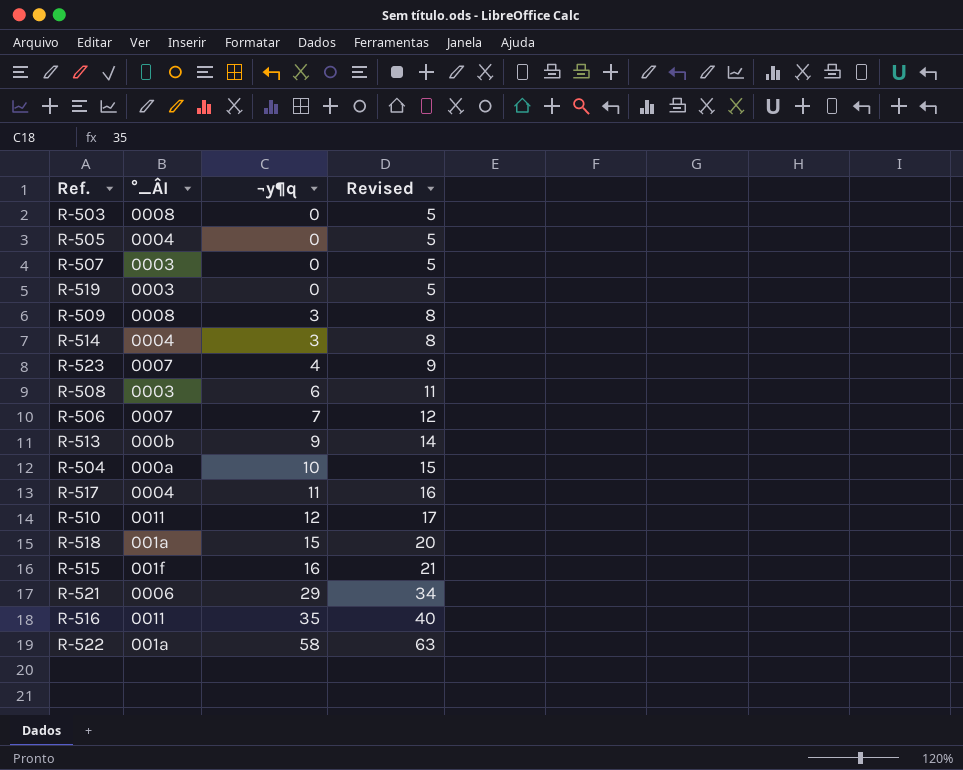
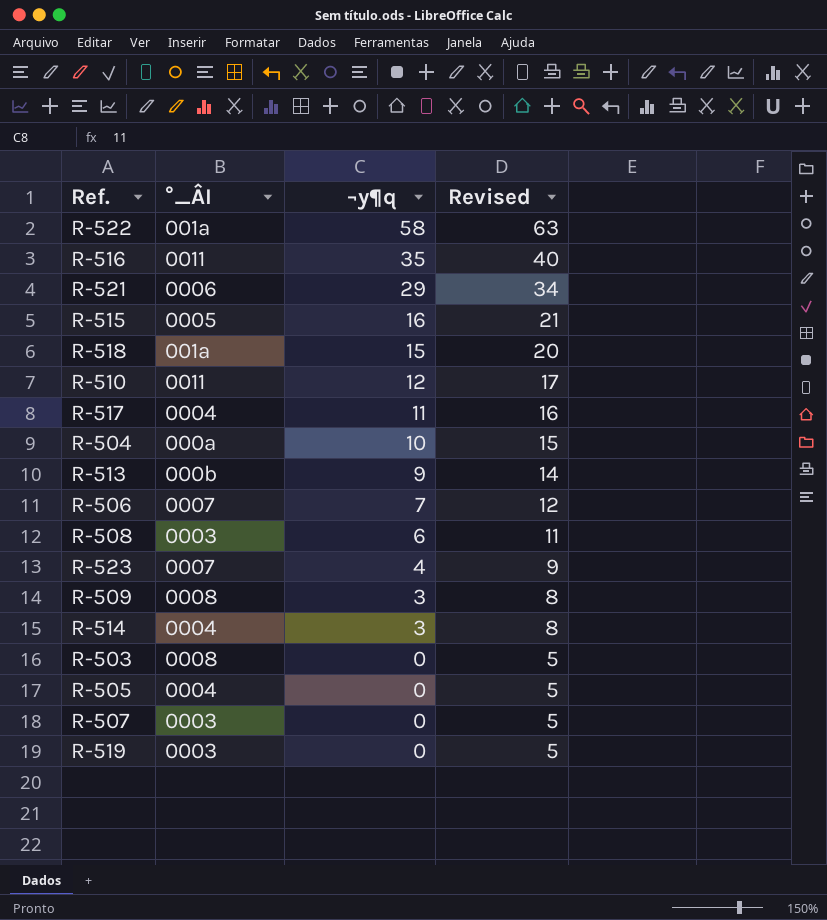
row order: ¬y¶q ascending -> ¬y¶q descending
R-515 | °_ÂI: 001f -> 0005

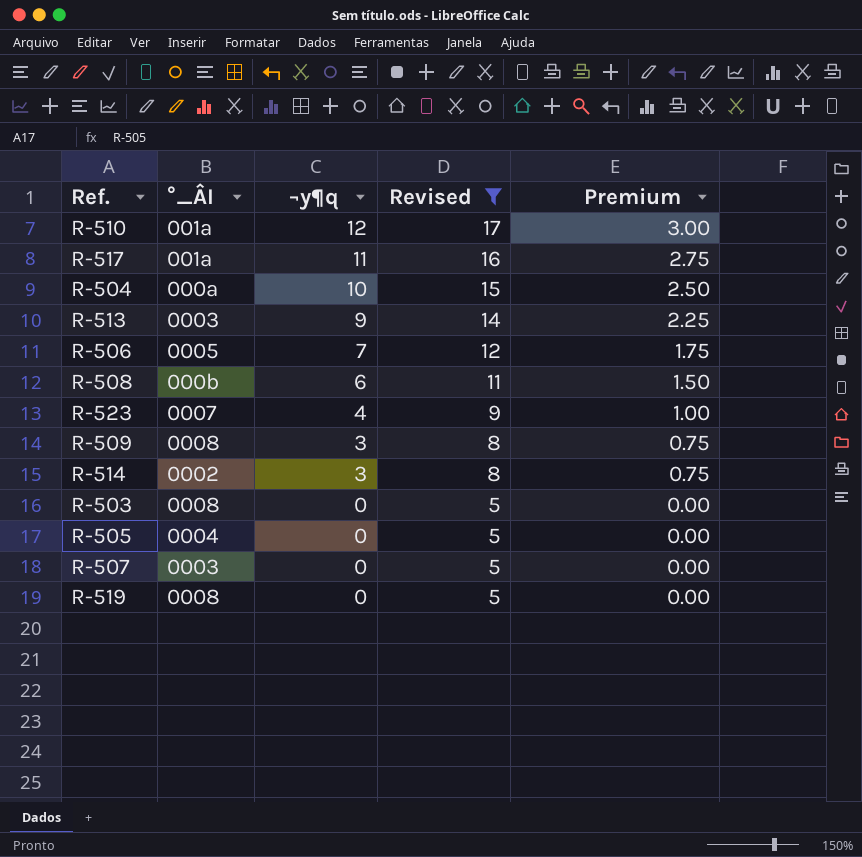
filter: none -> Revised <= 17
column Premium | formula: none -> [¬y¶q] * 0.25
R-510 | °_ÂI: 0011 -> 001a
R-517 | °_ÂI: 0004 -> 001a
R-513 | °_ÂI: 000b -> 0003
R-506 | °_ÂI: 0007 -> 0005
R-508 | °_ÂI: 0003 -> 000b
R-514 | °_ÂI: 0004 -> 0002
R-519 | °_ÂI: 0003 -> 0008

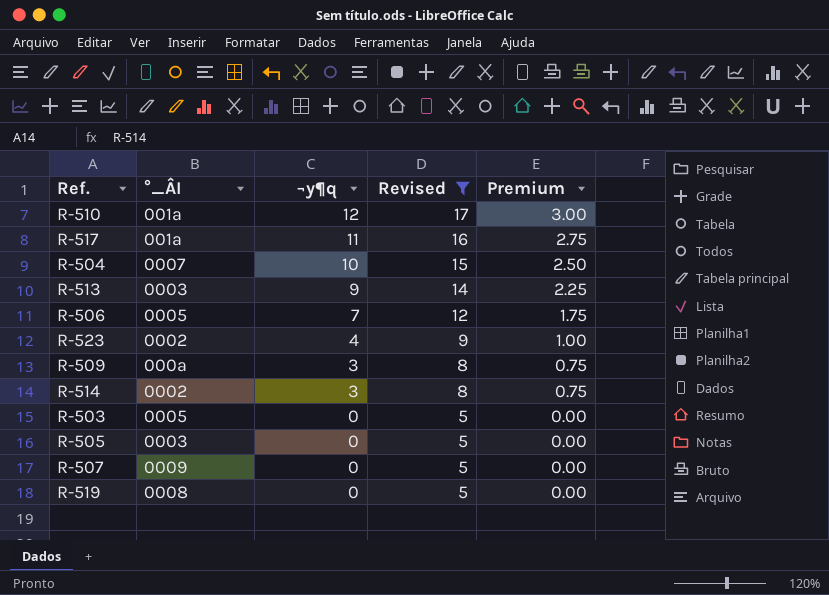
row R-508: 000b | 6 | 11 | 1.50 -> none
R-504 | °_ÂI: 000a -> 0007
R-523 | °_ÂI: 0007 -> 0002
R-509 | °_ÂI: 0008 -> 000a
R-503 | °_ÂI: 0008 -> 0005
R-505 | °_ÂI: 0004 -> 0003
R-507 | °_ÂI: 0003 -> 0009

